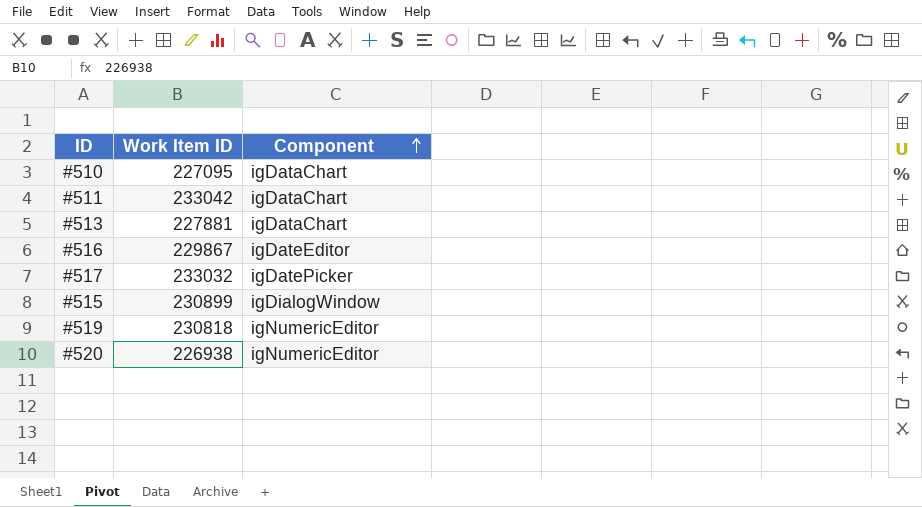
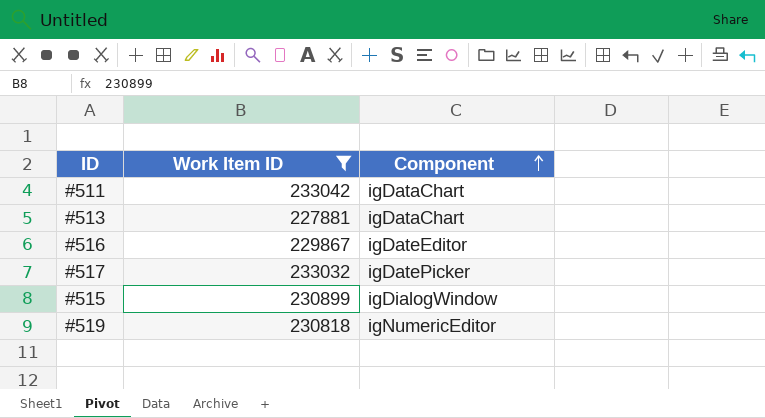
filter: none -> Work Item ID >= 227881

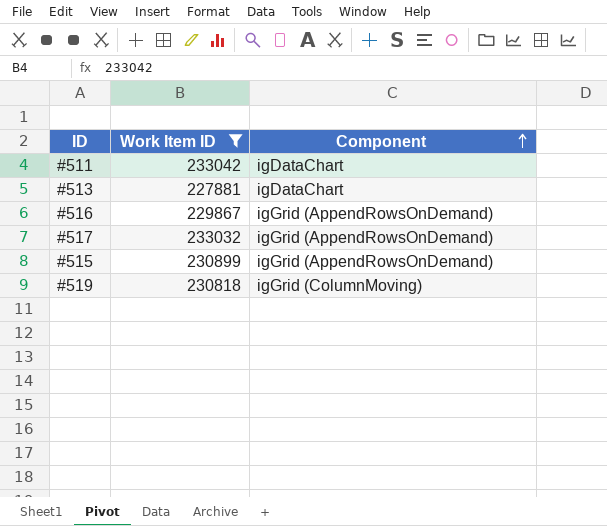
#516 | Component: igDateEditor -> igGrid (AppendRowsOnDemand)
#517 | Component: igDatePicker -> igGrid (AppendRowsOnDemand)
#515 | Component: igDialogWindow -> igGrid (AppendRowsOnDemand)
#519 | Component: igNumericEditor -> igGrid (ColumnMoving)

